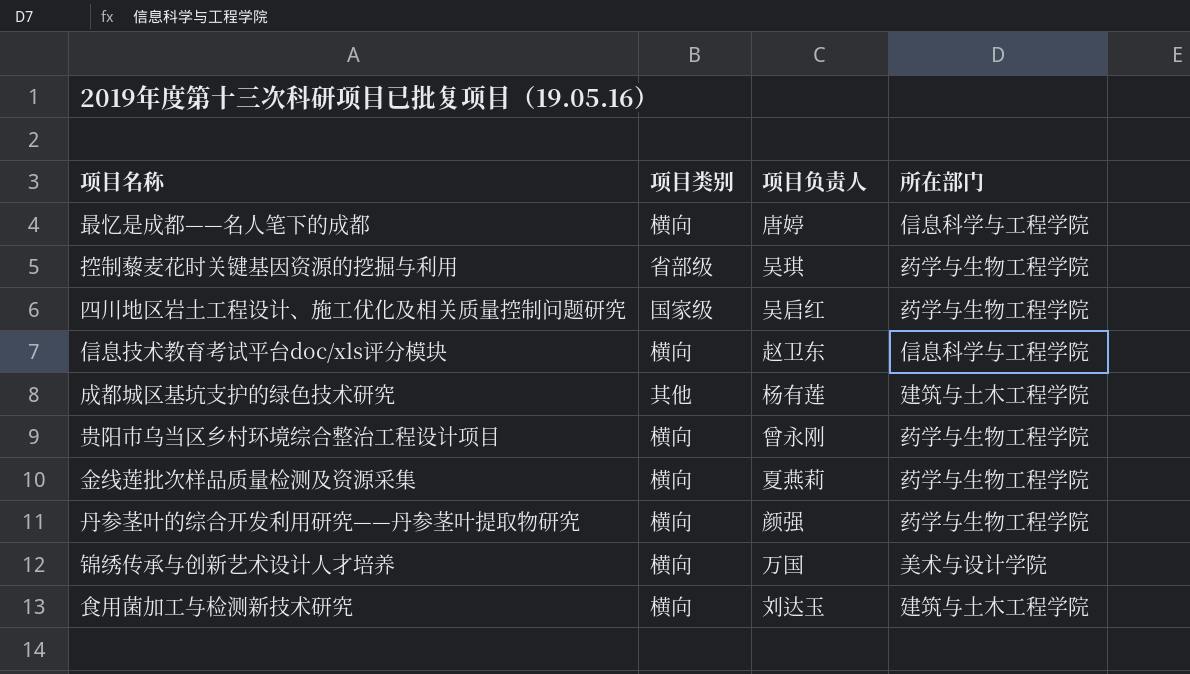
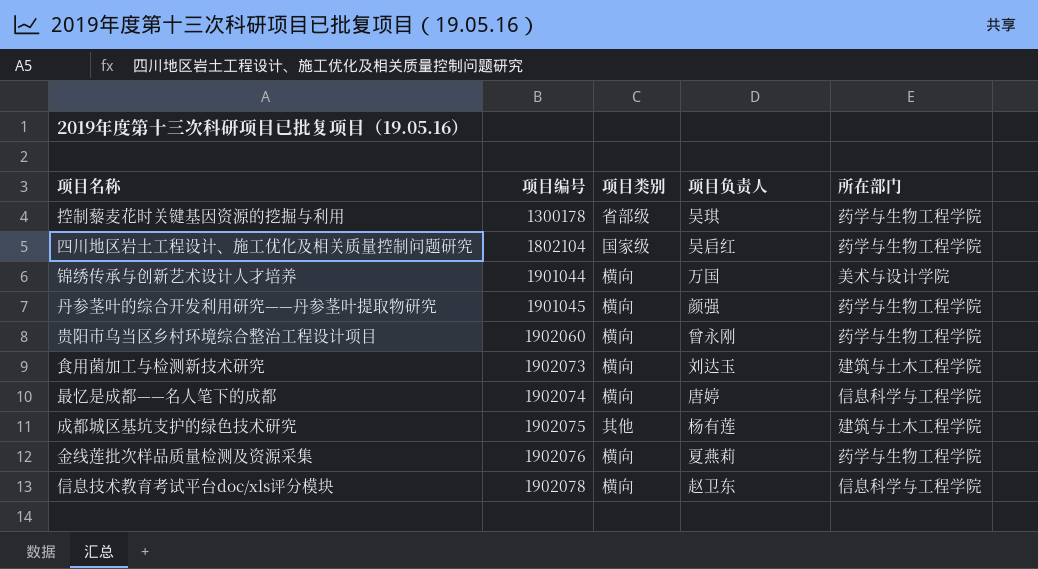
row order: none -> 项目编号 ascending
column 项目编号 | position: none -> 2

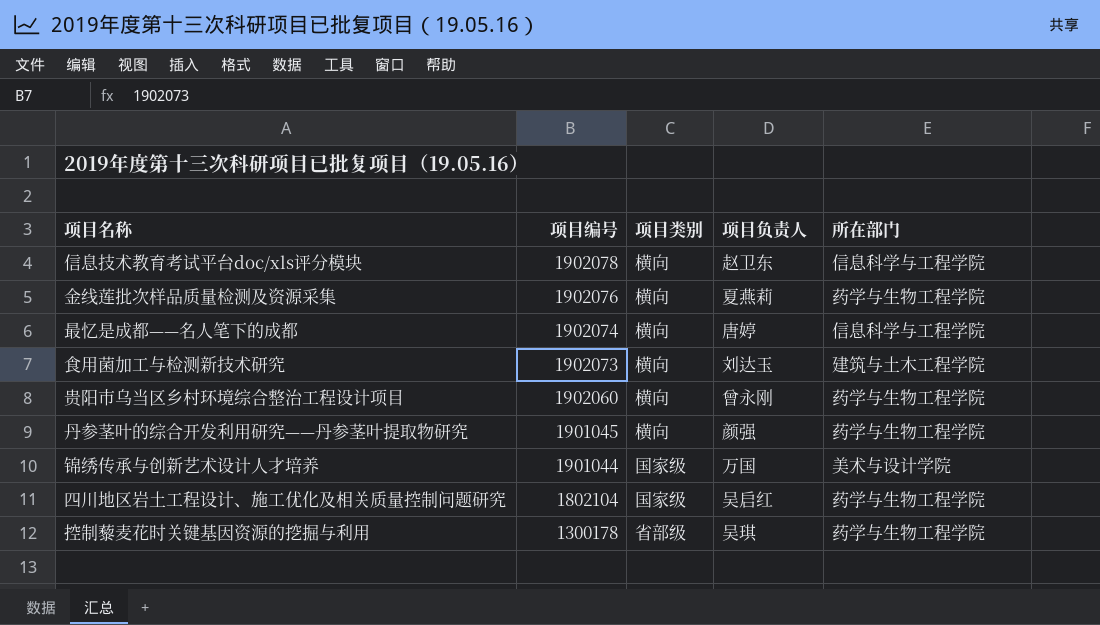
row order: 项目编号 ascending -> 项目编号 descending
row 成都城区基坑支护的绿色技术研究: 1902075 | 其他 | 杨有莲 | 建筑与土木工程学院 -> none
锦绣传承与创新艺术设计人才培养 | 项目类别: 横向 -> 国家级

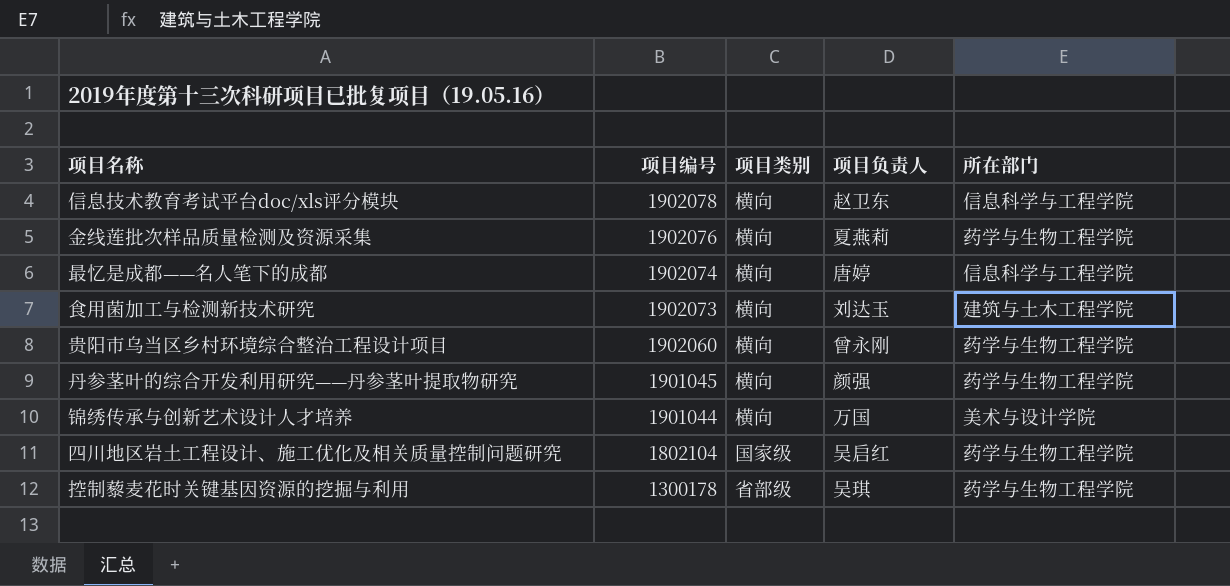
锦绣传承与创新艺术设计人才培养 | 项目类别: 国家级 -> 横向

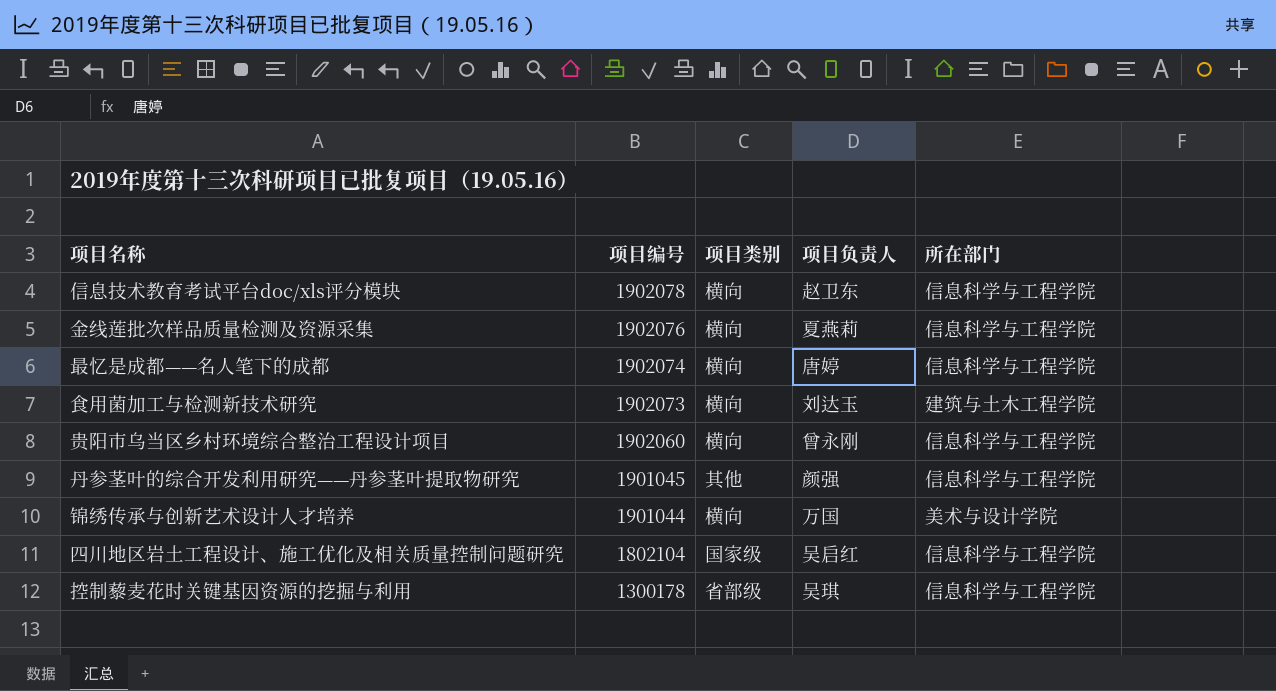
金线莲批次样品质量检测及资源采集 | 所在部门: 药学与生物工程学院 -> 信息科学与工程学院
贵阳市乌当区乡村环境综合整治工程设计项目 | 所在部门: 药学与生物工程学院 -> 信息科学与工程学院
丹参茎叶的综合开发利用研究——丹参茎叶提取物研究 | 项目类别: 横向 -> 其他
丹参茎叶的综合开发利用研究——丹参茎叶提取物研究 | 所在部门: 药学与生物工程学院 -> 信息科学与工程学院
四川地区岩土工程设计、施工优化及相关质量控制问题研究 | 所在部门: 药学与生物工程学院 -> 信息科学与工程学院
控制藜麦花时关键基因资源的挖掘与利用 | 所在部门: 药学与生物工程学院 -> 信息科学与工程学院

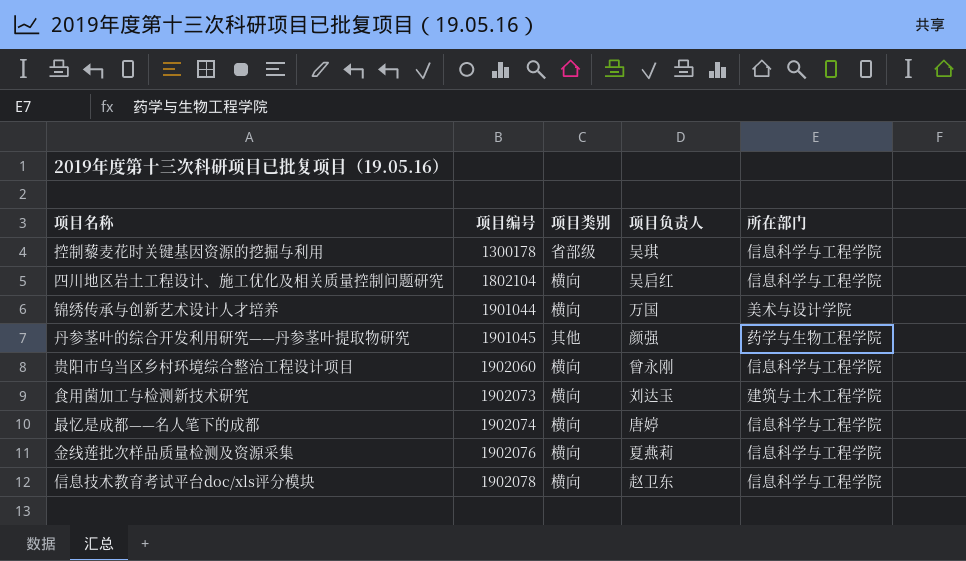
row order: 项目编号 descending -> 项目编号 ascending
四川地区岩土工程设计、施工优化及相关质量控制问题研究 | 项目类别: 国家级 -> 横向
丹参茎叶的综合开发利用研究——丹参茎叶提取物研究 | 所在部门: 信息科学与工程学院 -> 药学与生物工程学院

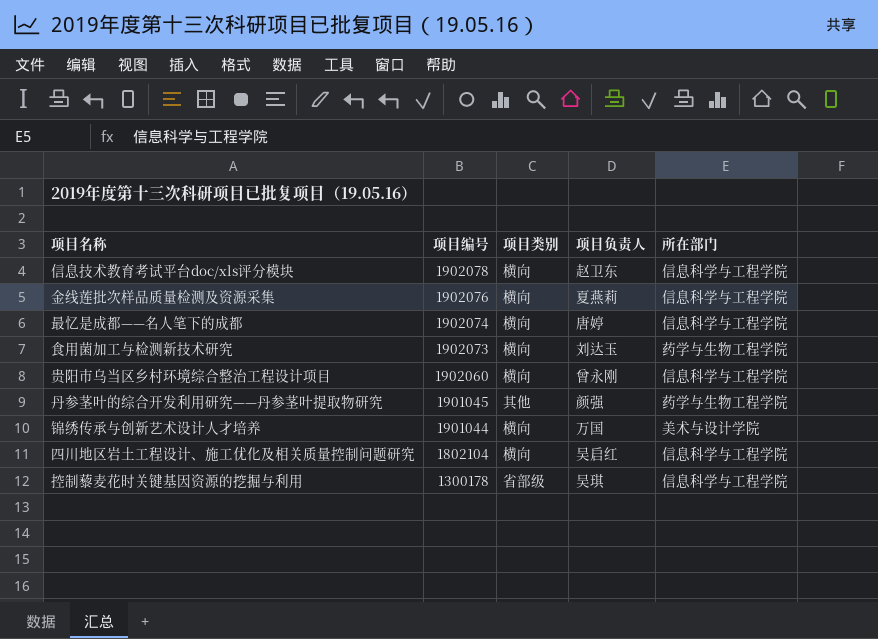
row order: 项目编号 ascending -> 项目编号 descending
食用菌加工与检测新技术研究 | 所在部门: 建筑与土木工程学院 -> 药学与生物工程学院

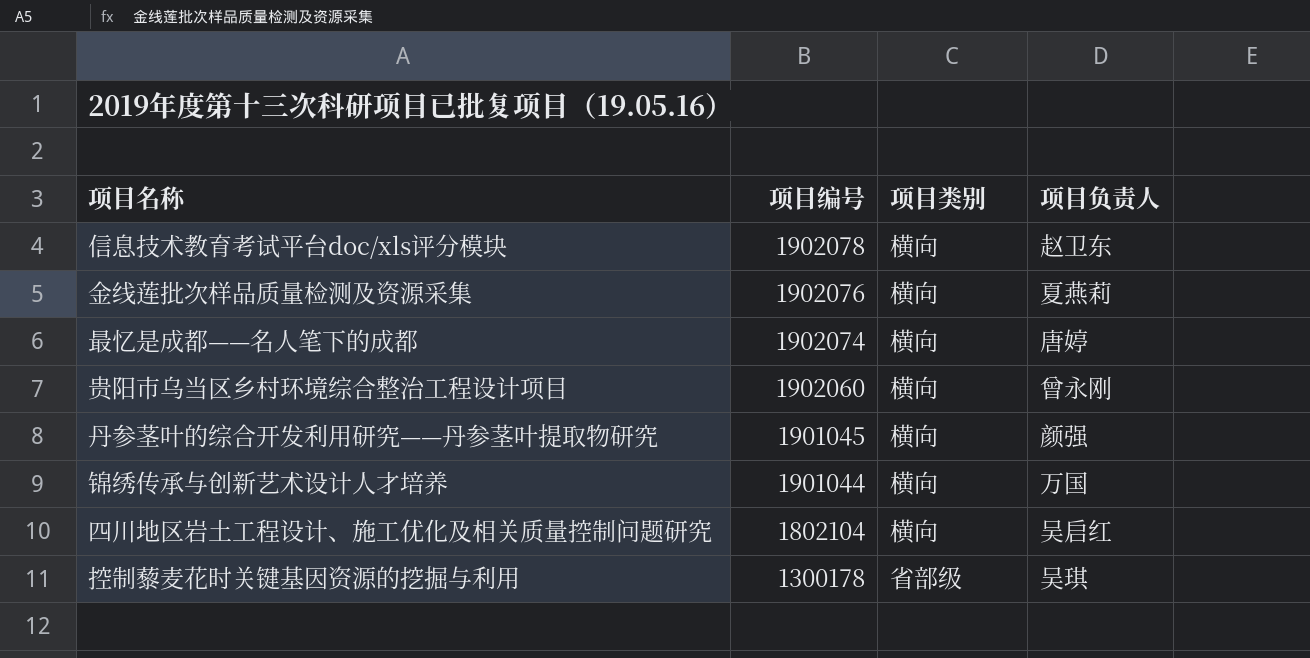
column 所在部门 | position: 5 -> none
row 食用菌加工与检测新技术研究: 1902073 | 横向 | 刘达玉 | 药学与生物工程学院 -> none
丹参茎叶的综合开发利用研究——丹参茎叶提取物研究 | 项目类别: 其他 -> 横向

